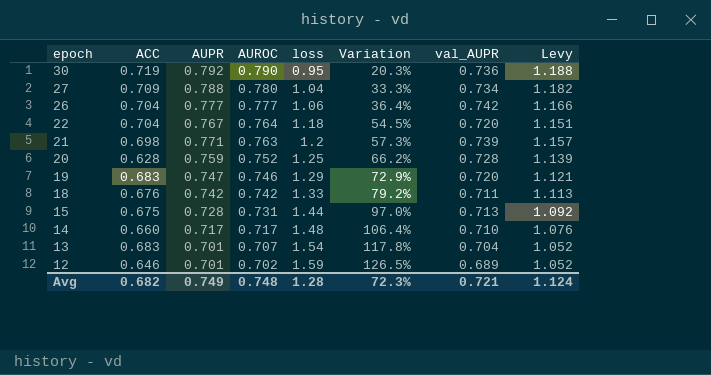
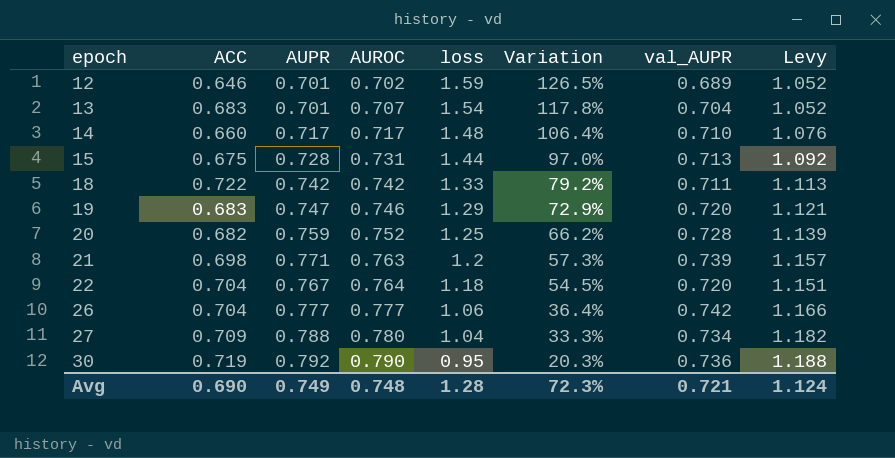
row order: epoch descending -> epoch ascending
18 | ACC: 0.676 -> 0.722
20 | ACC: 0.628 -> 0.682
Avg | ACC: 0.682 -> 0.690

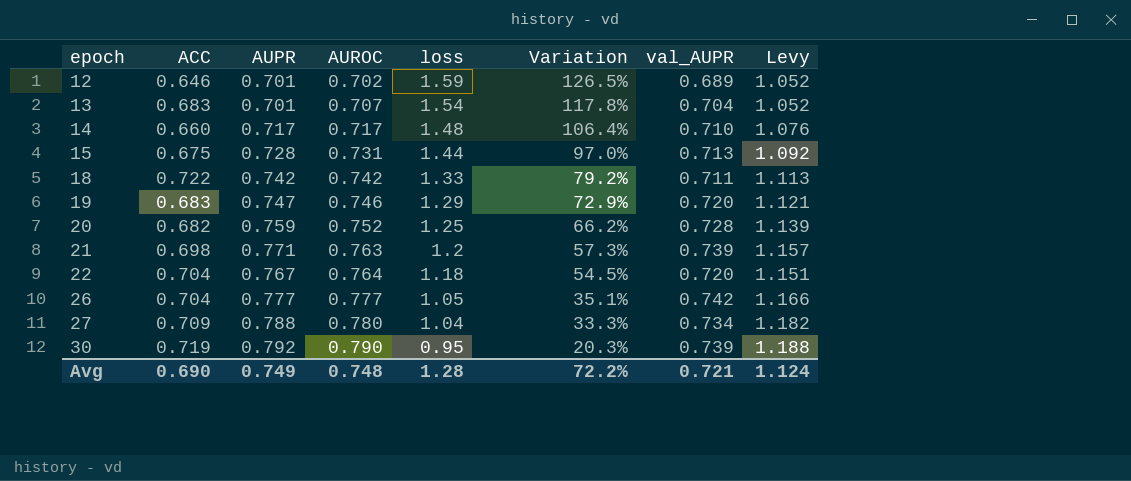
26 | loss: 1.06 -> 1.05
26 | Variation: 36.4% -> 35.1%
30 | val_AUPR: 0.736 -> 0.739
Avg | Variation: 72.3% -> 72.2%

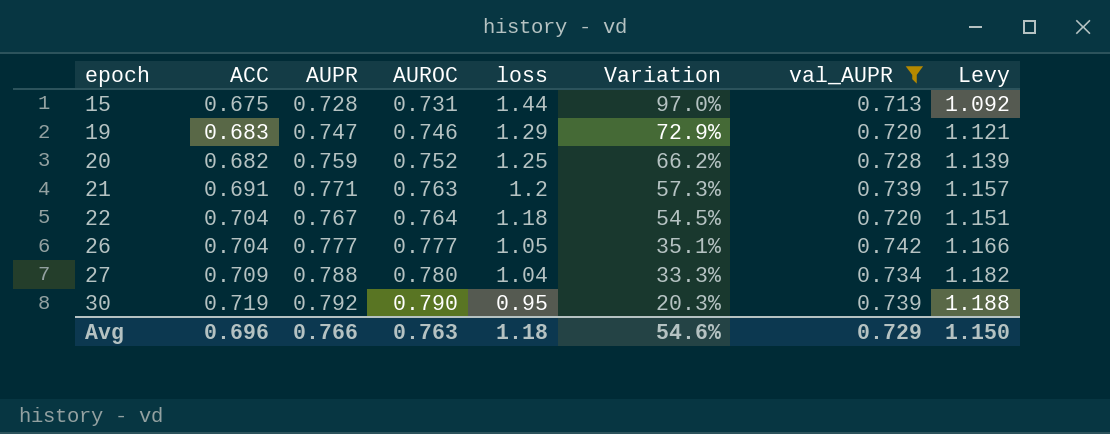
filter: none -> val_AUPR >= 0.713
21 | ACC: 0.698 -> 0.691
Avg | ACC: 0.690 -> 0.696
Avg | AUPR: 0.749 -> 0.766
Avg | AUROC: 0.748 -> 0.763
Avg | loss: 1.28 -> 1.18
Avg | Variation: 72.2% -> 54.6%
Avg | val_AUPR: 0.721 -> 0.729
Avg | Levy: 1.124 -> 1.150

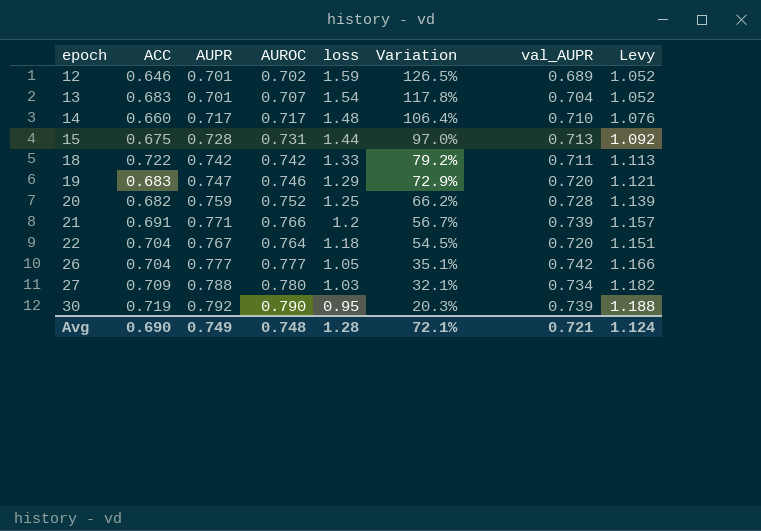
filter: val_AUPR >= 0.713 -> none
21 | AUROC: 0.763 -> 0.766
21 | Variation: 57.3% -> 56.7%
27 | loss: 1.04 -> 1.03
27 | Variation: 33.3% -> 32.1%
Avg | ACC: 0.696 -> 0.690
Avg | AUPR: 0.766 -> 0.749
Avg | AUROC: 0.763 -> 0.748
Avg | loss: 1.18 -> 1.28
Avg | Variation: 54.6% -> 72.1%
Avg | val_AUPR: 0.729 -> 0.721
Avg | Levy: 1.150 -> 1.124

